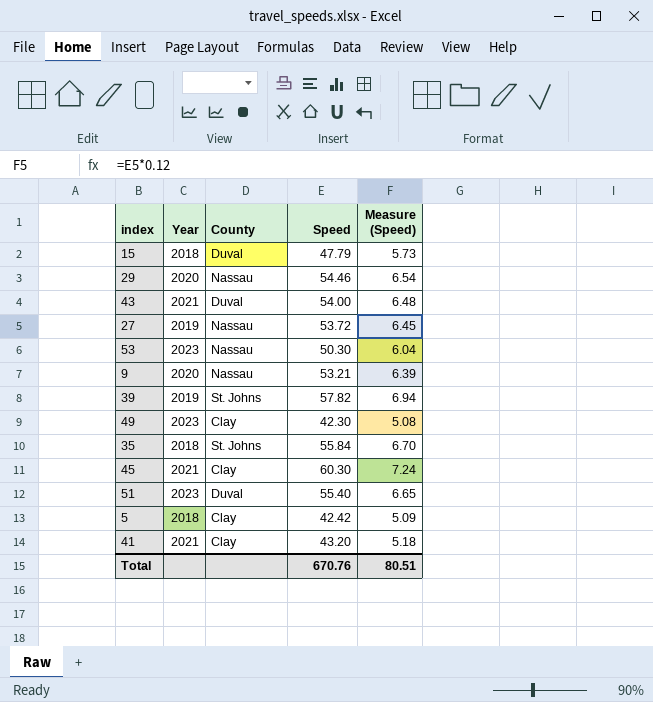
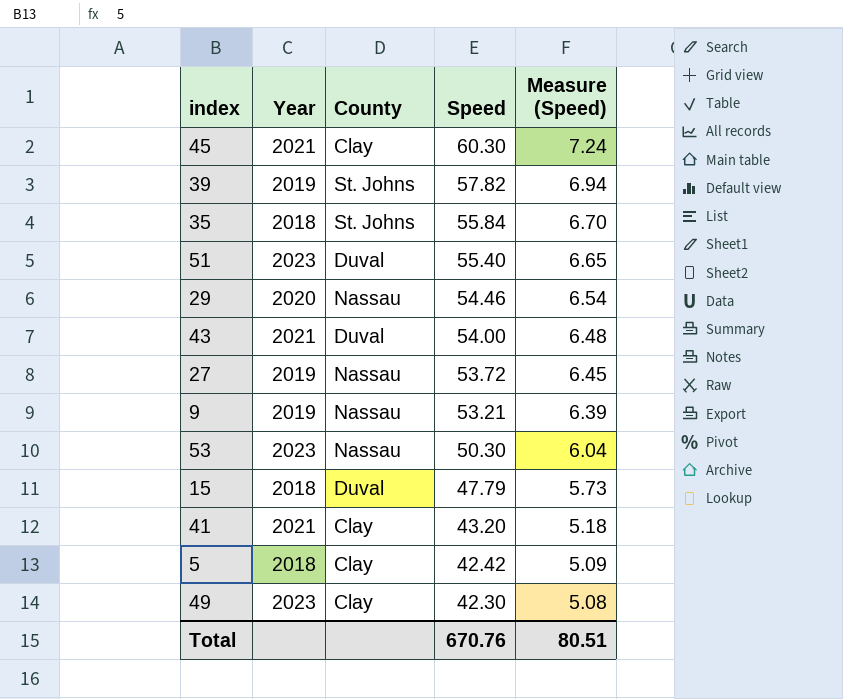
row order: none -> Speed descending
9 | Year: 2020 -> 2019

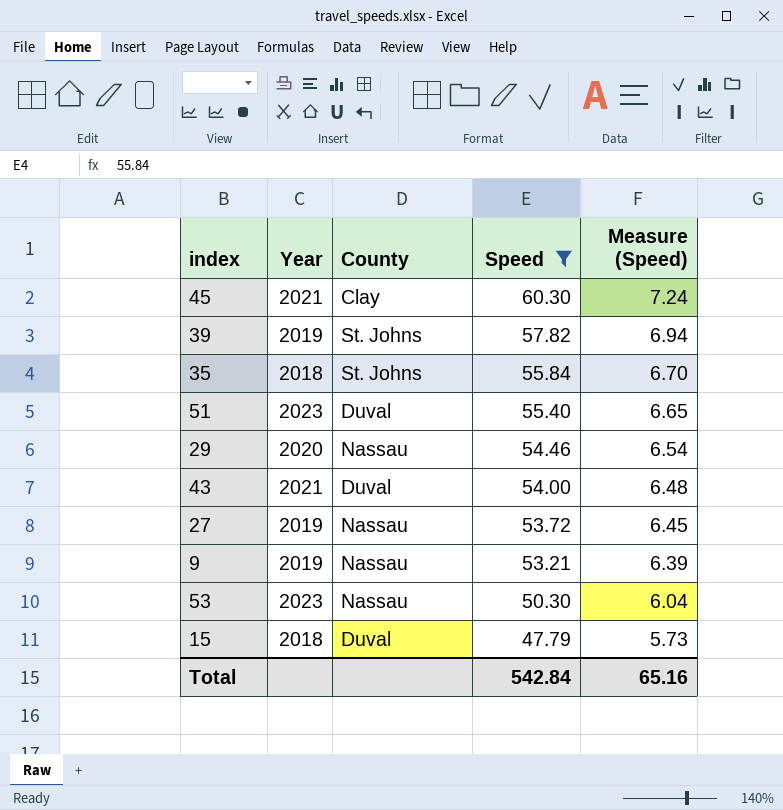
filter: none -> Speed >= 47.79
Total | Speed: 670.76 -> 542.84
Total | Measure (Speed): 80.51 -> 65.16

